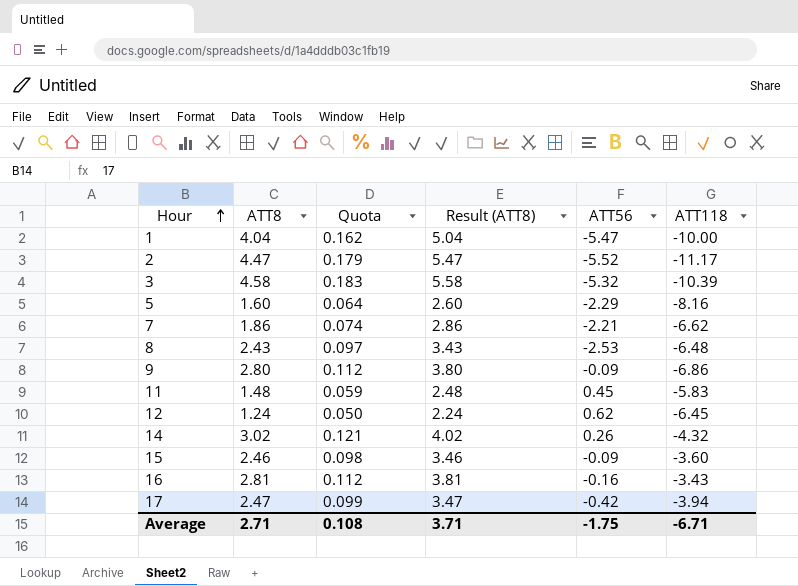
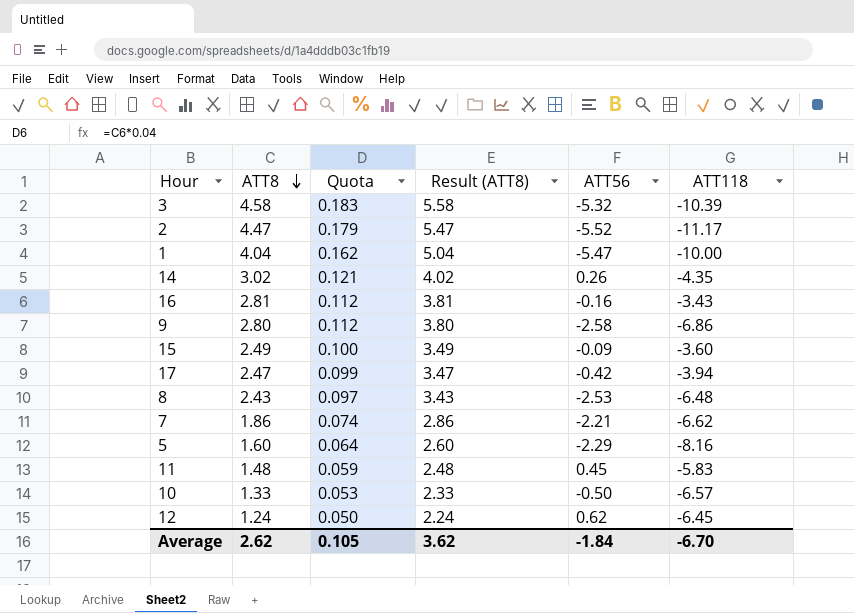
row order: Hour ascending -> ATT8 descending
14 | ATT118: -4.32 -> -4.35
9 | ATT56: -0.09 -> -2.58
15 | ATT8: 2.46 -> 2.49
15 | Quota: 0.098 -> 0.100
15 | Result (ATT8): 3.46 -> 3.49
row 10: none -> 1.33 | 0.053 | 2.33 | -0.50 | -6.57
Average | ATT8: 2.71 -> 2.62
Average | Quota: 0.108 -> 0.105
Average | Result (ATT8): 3.71 -> 3.62
Average | ATT56: -1.75 -> -1.84
Average | ATT118: -6.71 -> -6.70

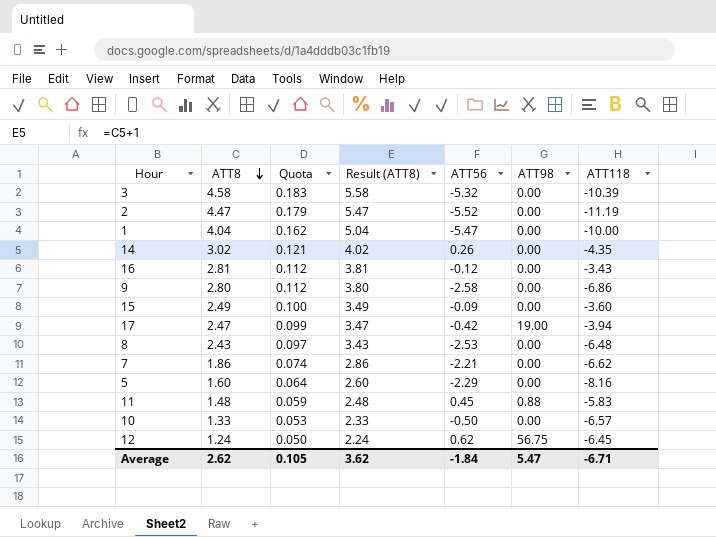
column ATT98 | position: none -> 6
2 | ATT118: -11.17 -> -11.19
16 | ATT56: -0.16 -> -0.12
Average | ATT118: -6.70 -> -6.71

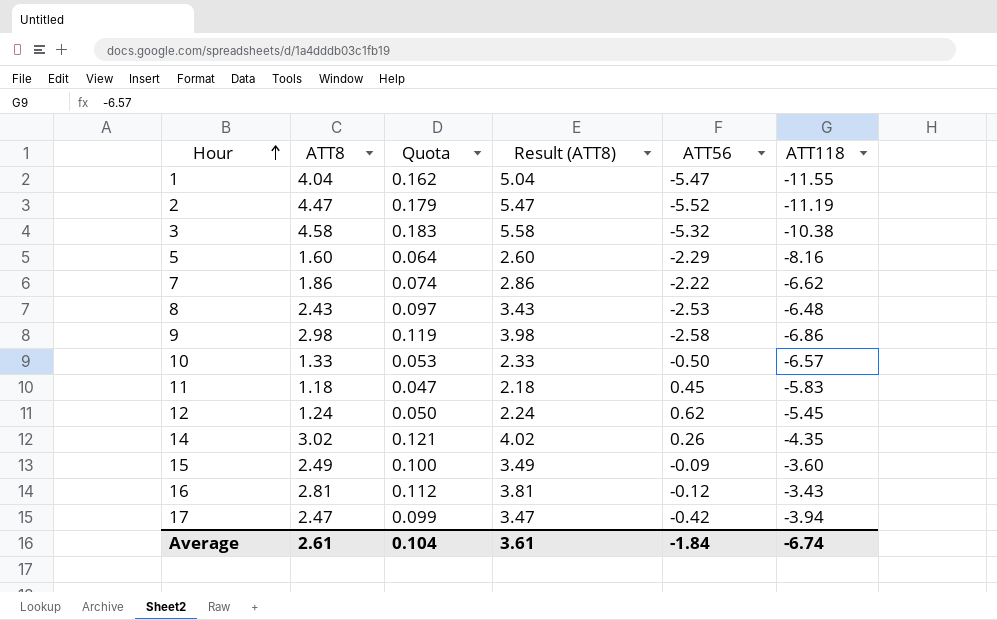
row order: ATT8 descending -> Hour ascending
column ATT98 | position: 6 -> none
1 | ATT118: -10.00 -> -11.55
3 | ATT118: -10.39 -> -10.38
7 | ATT56: -2.21 -> -2.22
9 | ATT8: 2.80 -> 2.98
9 | Quota: 0.112 -> 0.119
9 | Result (ATT8): 3.80 -> 3.98
11 | ATT8: 1.48 -> 1.18
11 | Quota: 0.059 -> 0.047
11 | Result (ATT8): 2.48 -> 2.18
12 | ATT118: -6.45 -> -5.45
Average | ATT8: 2.62 -> 2.61
Average | Quota: 0.105 -> 0.104
Average | Result (ATT8): 3.62 -> 3.61
Average | ATT118: -6.71 -> -6.74

